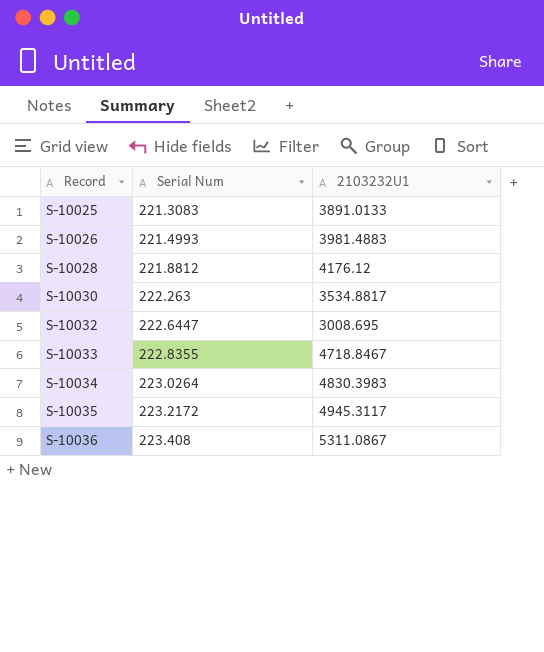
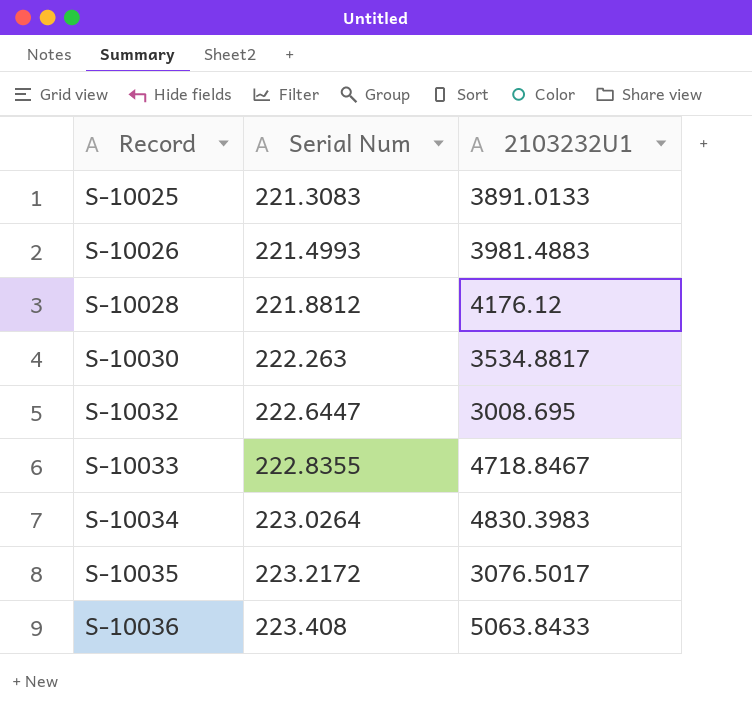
S-10035 | 2103232U1: 4945.3117 -> 3076.5017
S-10036 | 2103232U1: 5311.0867 -> 5063.8433

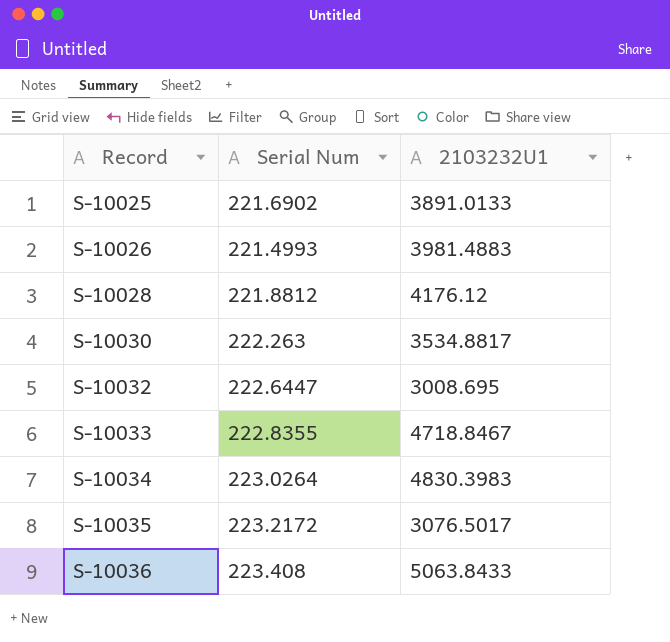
S-10025 | Serial Num: 221.3083 -> 221.6902

